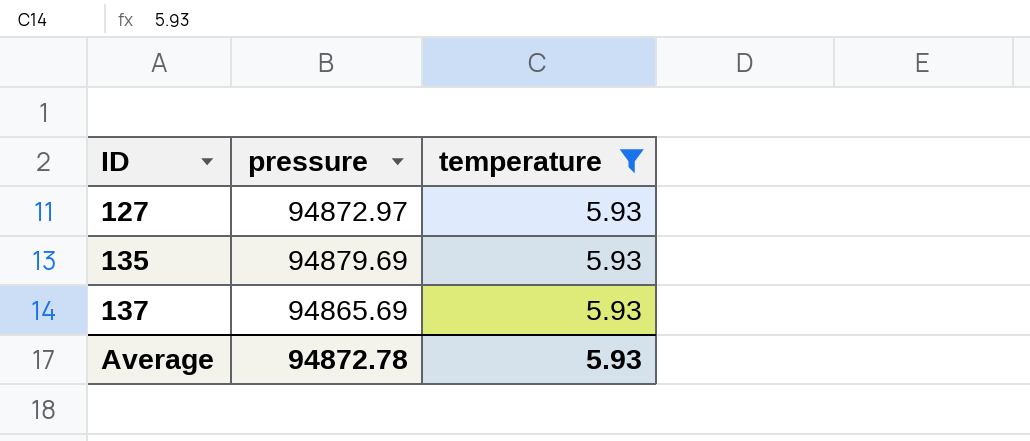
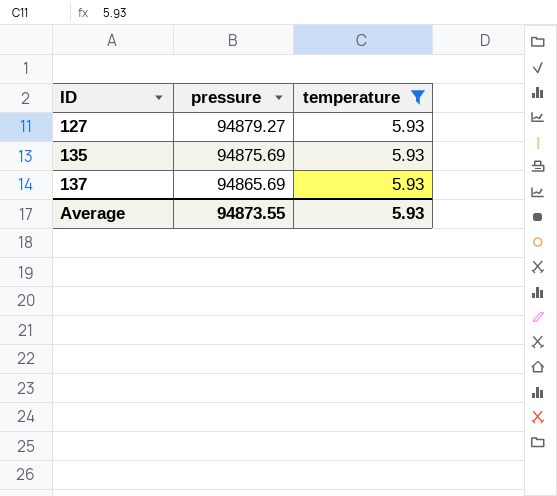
127 | pressure: 94872.97 -> 94879.27
135 | pressure: 94879.69 -> 94875.69
Average | pressure: 94872.78 -> 94873.55

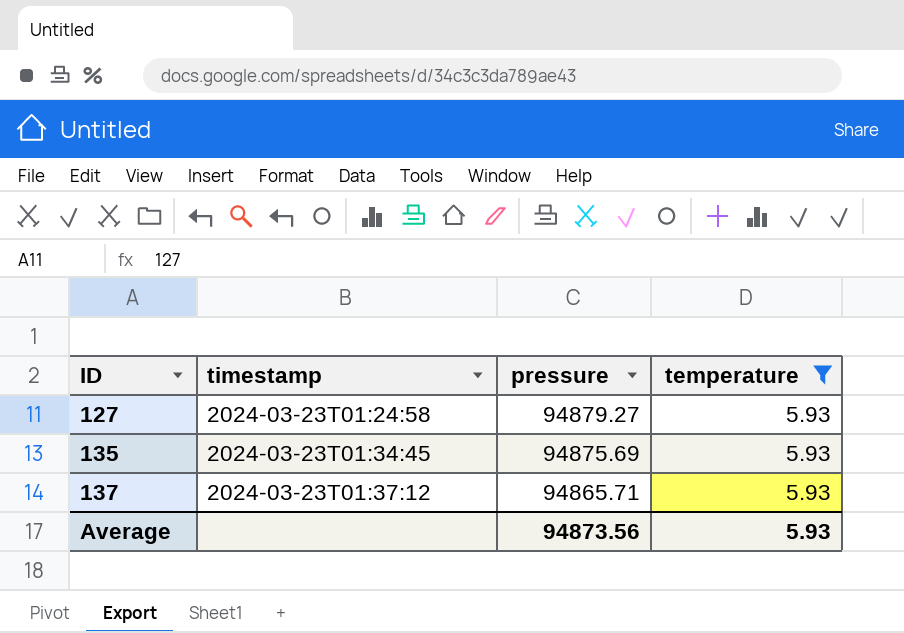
column timestamp | position: none -> 2
137 | pressure: 94865.69 -> 94865.71
Average | pressure: 94873.55 -> 94873.56

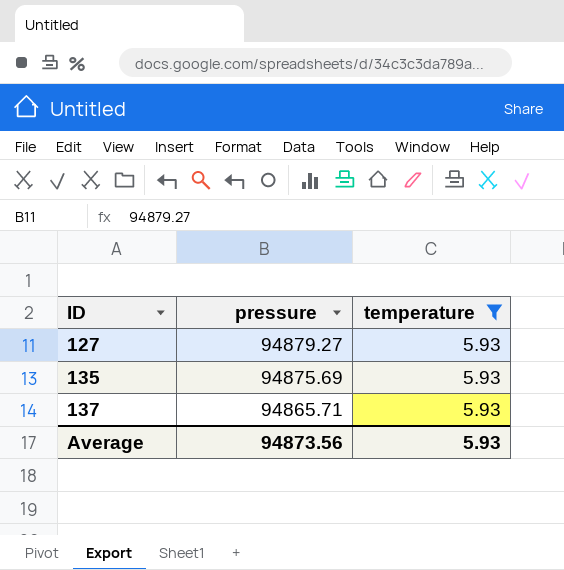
column timestamp | position: 2 -> none

